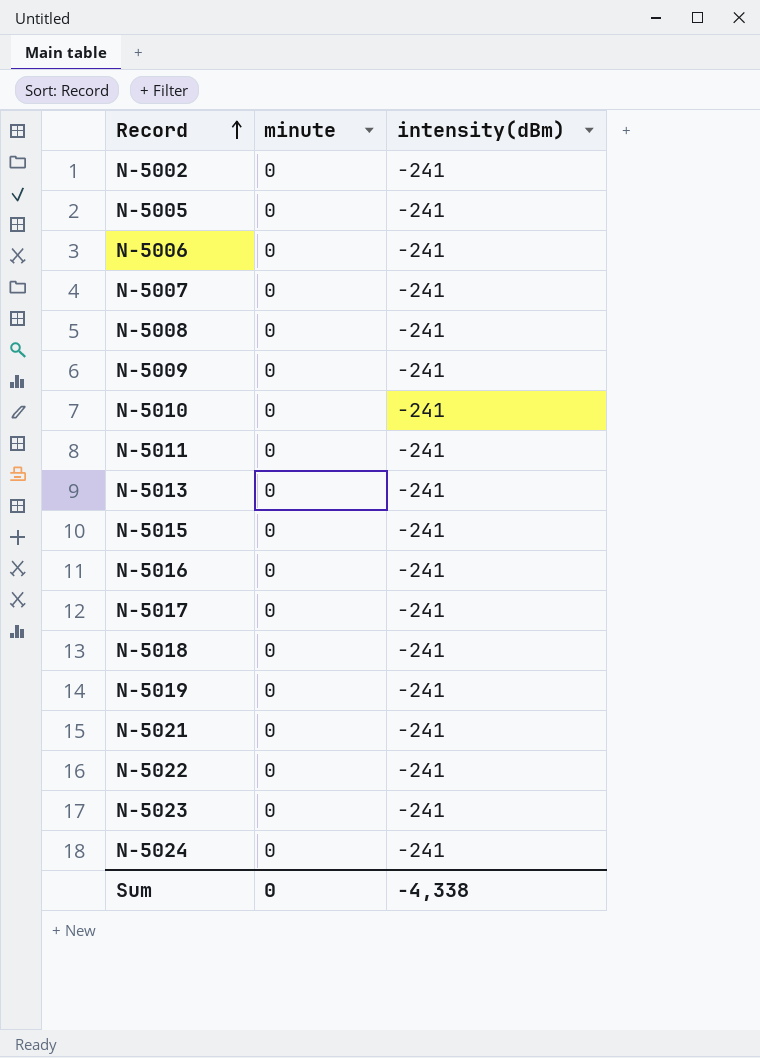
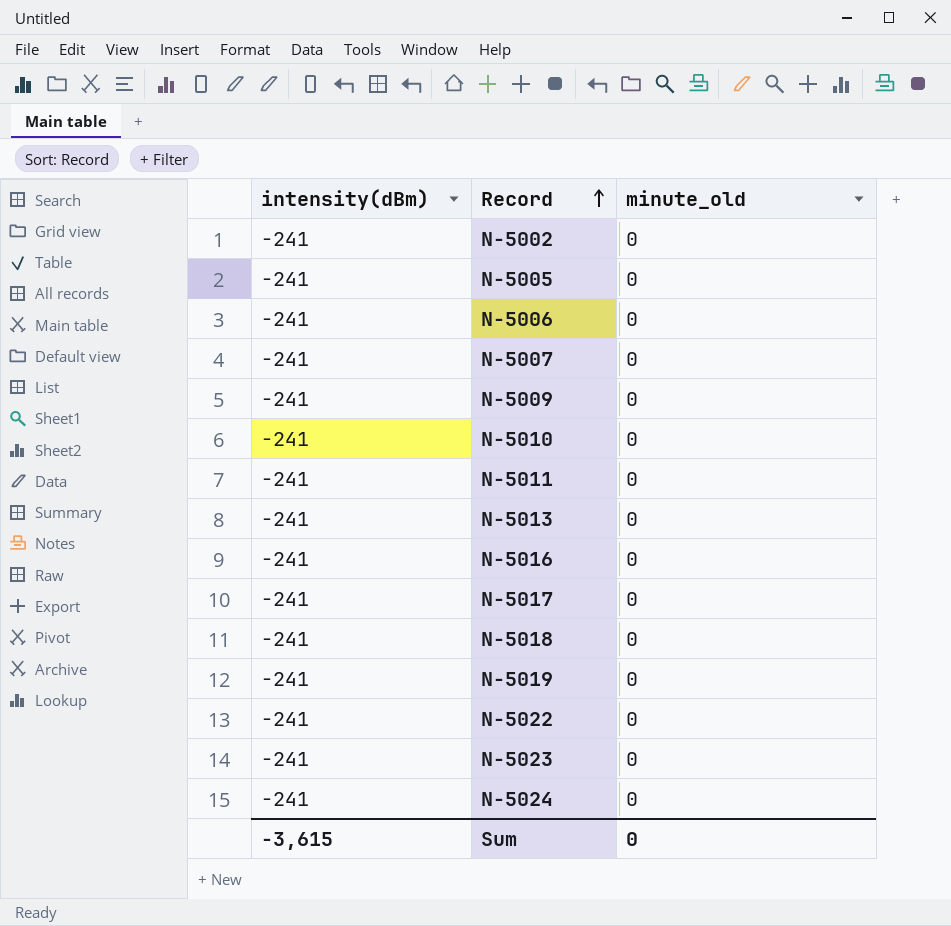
column intensity(dBm) | position: 3 -> 1
column name: minute -> minute_old
row N-5008: 0 | -241 -> none
row N-5015: 0 | -241 -> none
row N-5021: 0 | -241 -> none
Sum | intensity(dBm): -4,338 -> -3,615

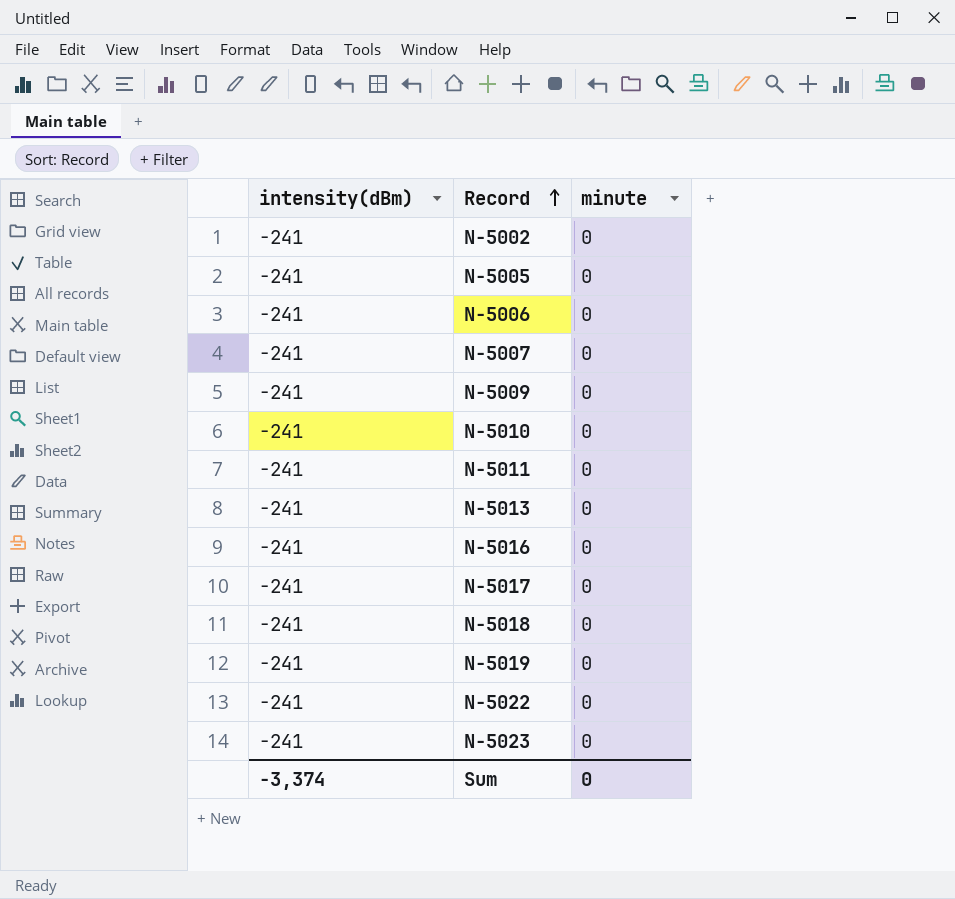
column name: minute_old -> minute
row N-5024: -241 | 0 -> none
Sum | intensity(dBm): -3,615 -> -3,374

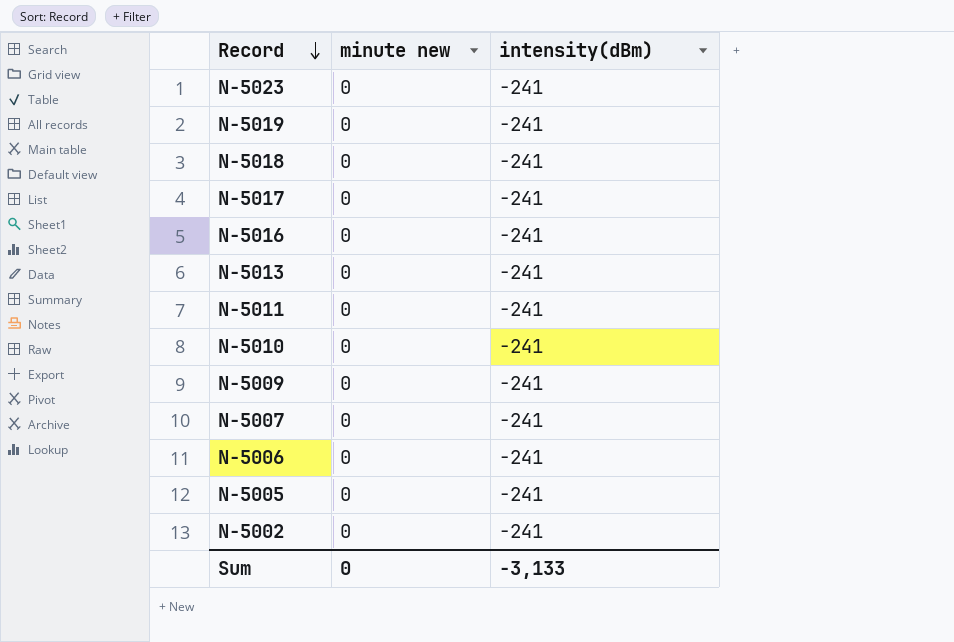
row order: Record ascending -> Record descending
column name: minute -> minute new
column intensity(dBm) | position: 1 -> 3
row N-5022: -241 | 0 -> none
Sum | intensity(dBm): -3,374 -> -3,133

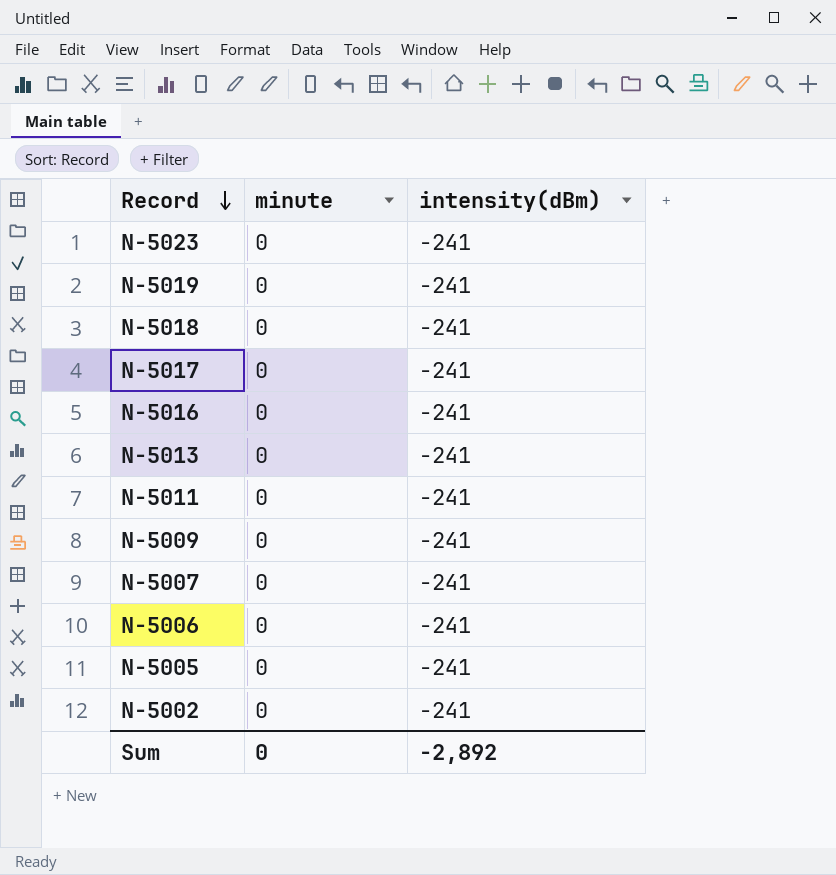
column name: minute new -> minute
row N-5010: 0 | -241 -> none
Sum | intensity(dBm): -3,133 -> -2,892

